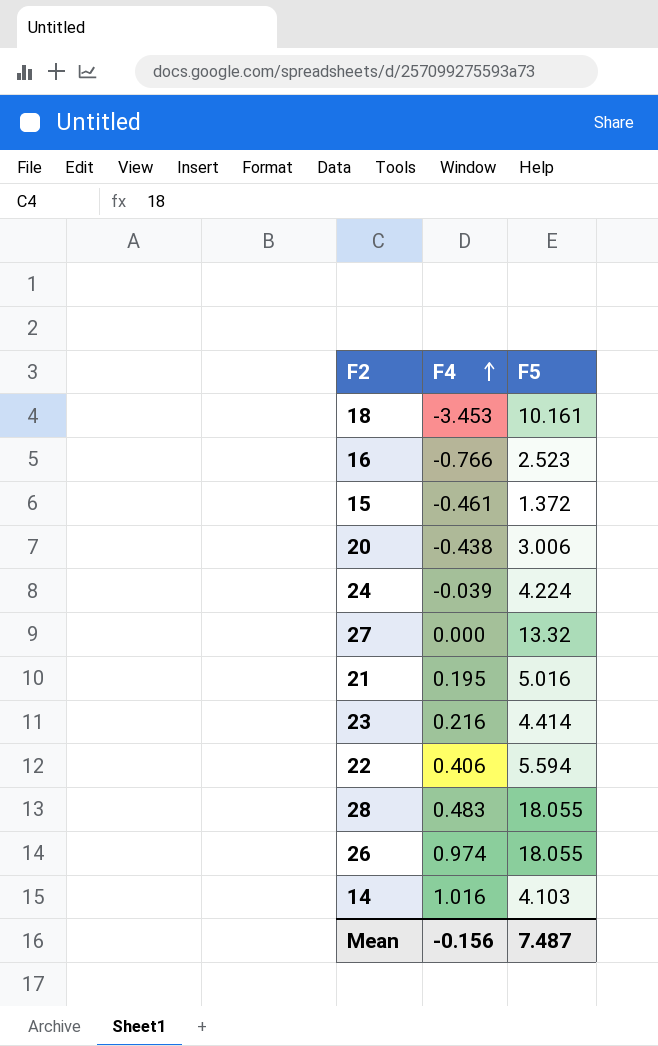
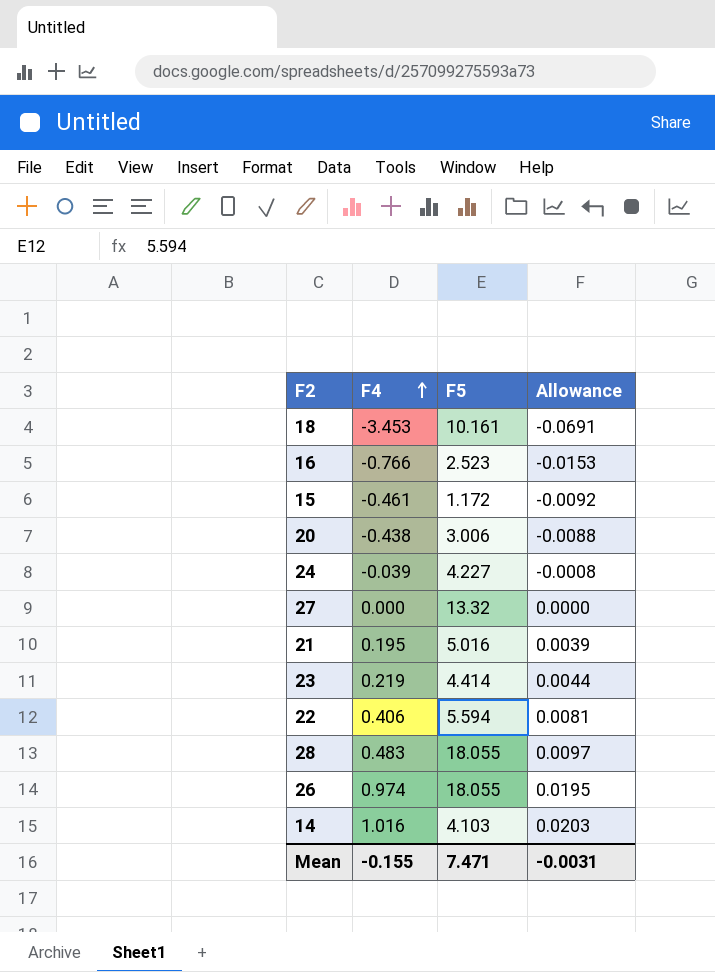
column Allowance | formula: none -> [F4] * 0.02
15 | F5: 1.372 -> 1.172
24 | F5: 4.224 -> 4.227
23 | F4: 0.216 -> 0.219
Mean | F4: -0.156 -> -0.155
Mean | F5: 7.487 -> 7.471

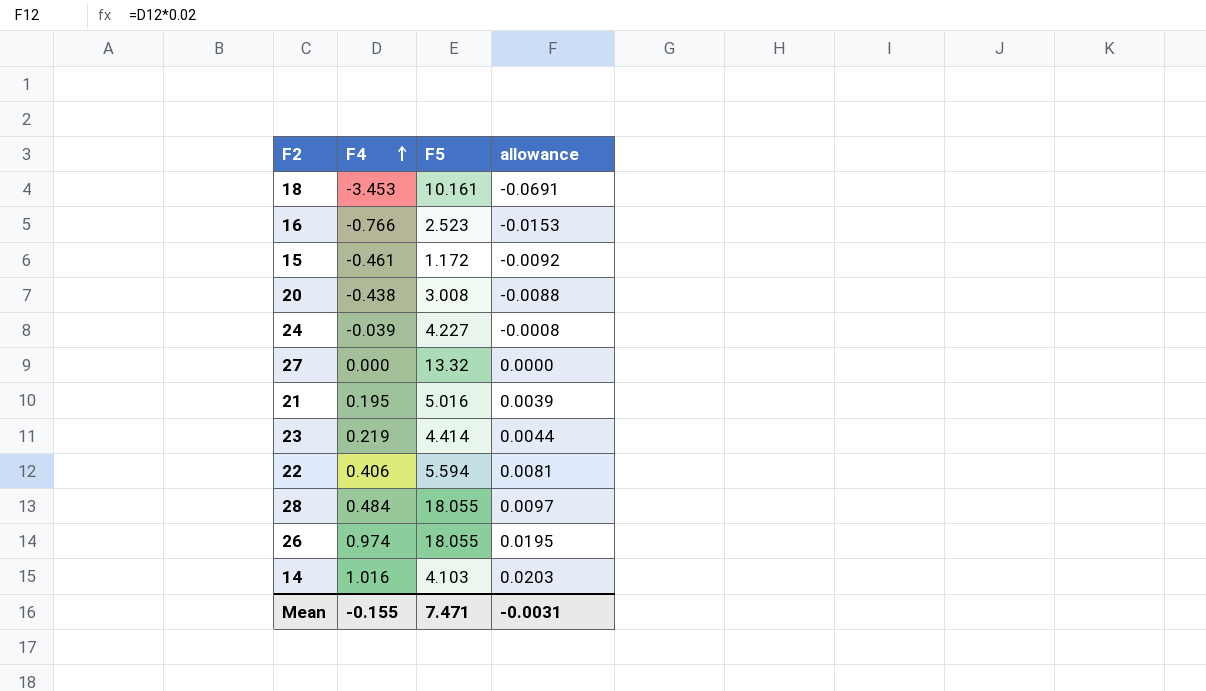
column name: Allowance -> allowance
20 | F5: 3.006 -> 3.008
28 | F4: 0.483 -> 0.484

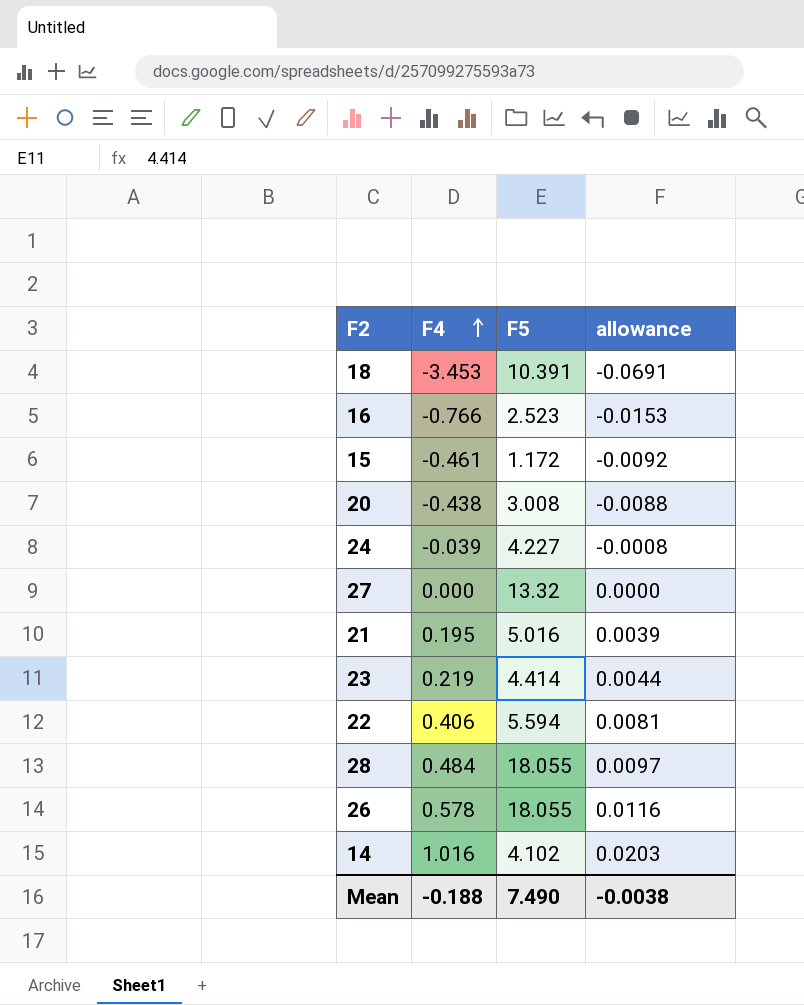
18 | F5: 10.161 -> 10.391
26 | F4: 0.974 -> 0.578
26 | allowance: 0.0195 -> 0.0116
14 | F5: 4.103 -> 4.102
Mean | F4: -0.155 -> -0.188
Mean | F5: 7.471 -> 7.490
Mean | allowance: -0.0031 -> -0.0038

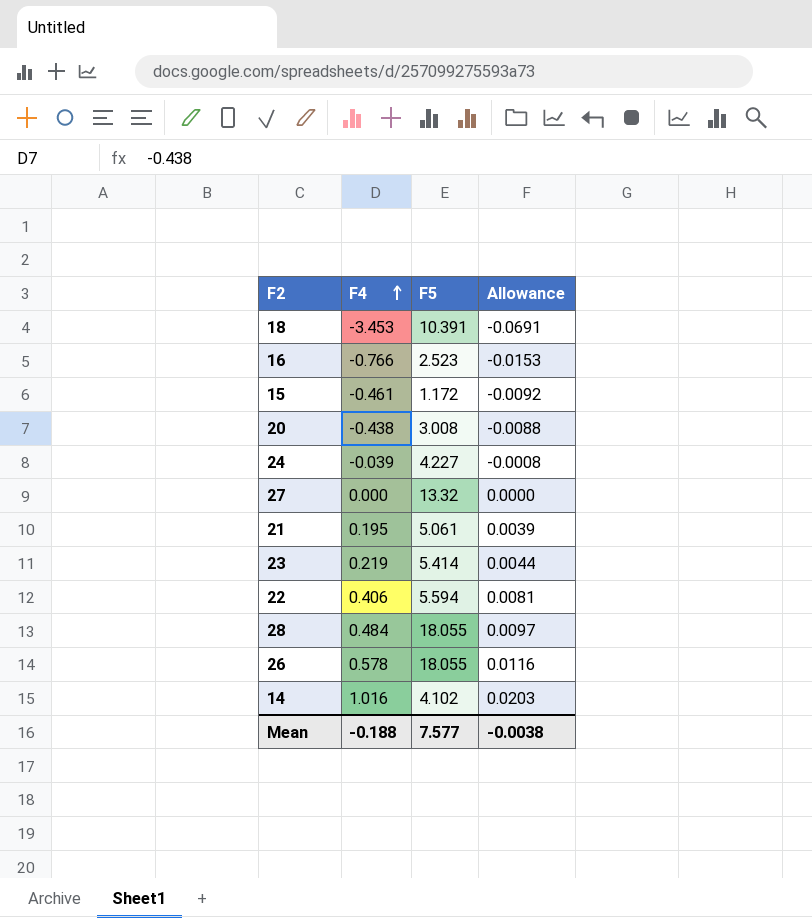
column name: allowance -> Allowance
21 | F5: 5.016 -> 5.061
23 | F5: 4.414 -> 5.414
Mean | F5: 7.490 -> 7.577

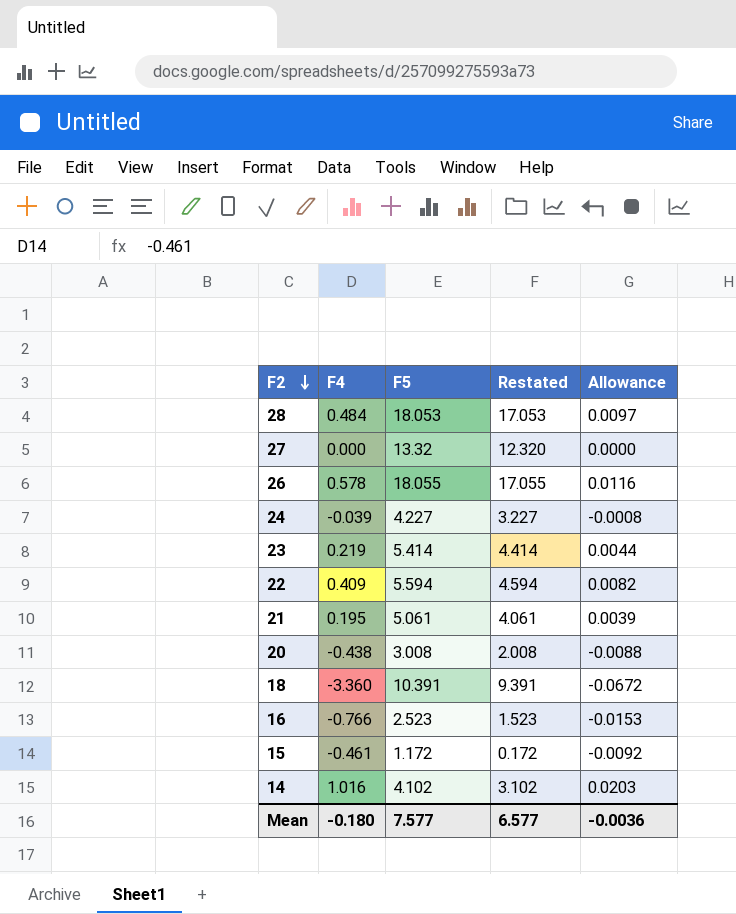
row order: F4 ascending -> F2 descending
column Restated | formula: none -> [F5] - 1
28 | F5: 18.055 -> 18.053
22 | F4: 0.406 -> 0.409
22 | Allowance: 0.0081 -> 0.0082
18 | F4: -3.453 -> -3.360
18 | Allowance: -0.0691 -> -0.0672
Mean | F4: -0.188 -> -0.180
Mean | Allowance: -0.0038 -> -0.0036

